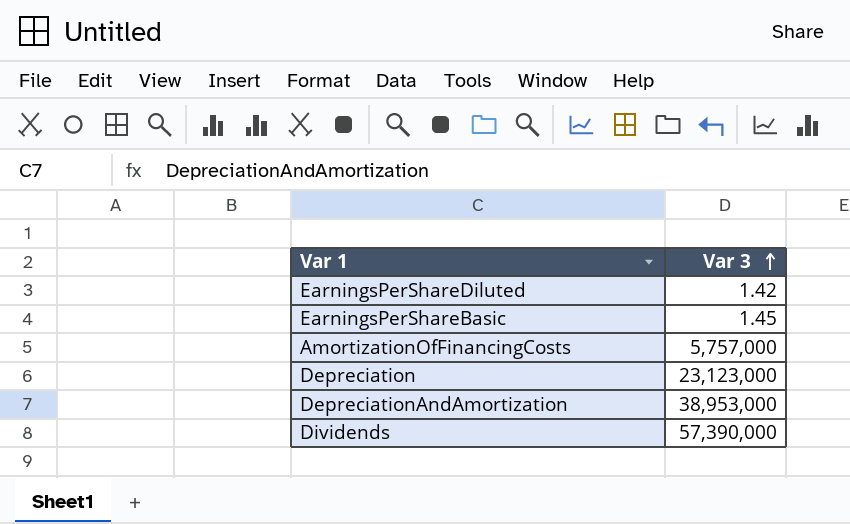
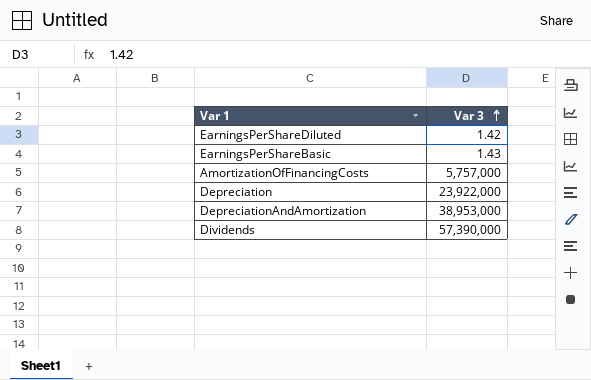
EarningsPerShareBasic | Var 3: 1.45 -> 1.43
Depreciation | Var 3: 23,123,000 -> 23,922,000

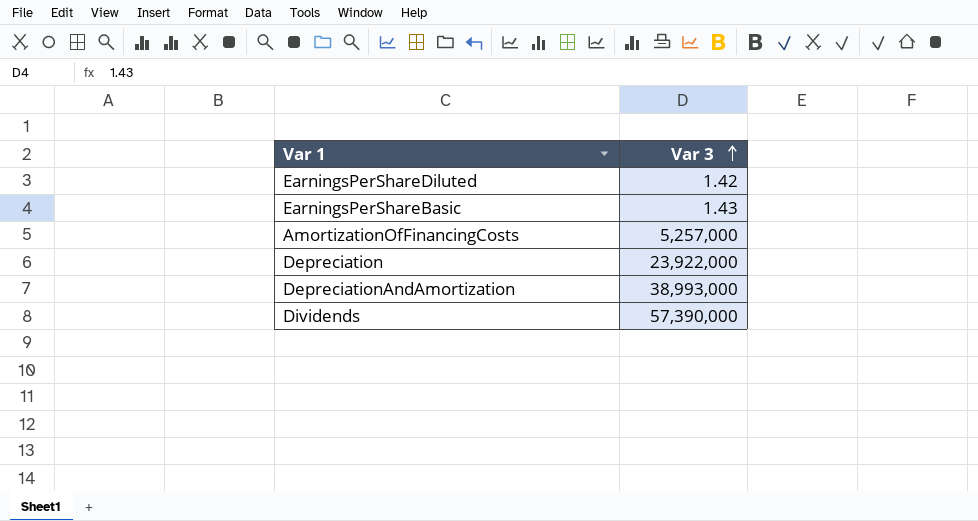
AmortizationOfFinancingCosts | Var 3: 5,757,000 -> 5,257,000
DepreciationAndAmortization | Var 3: 38,953,000 -> 38,993,000

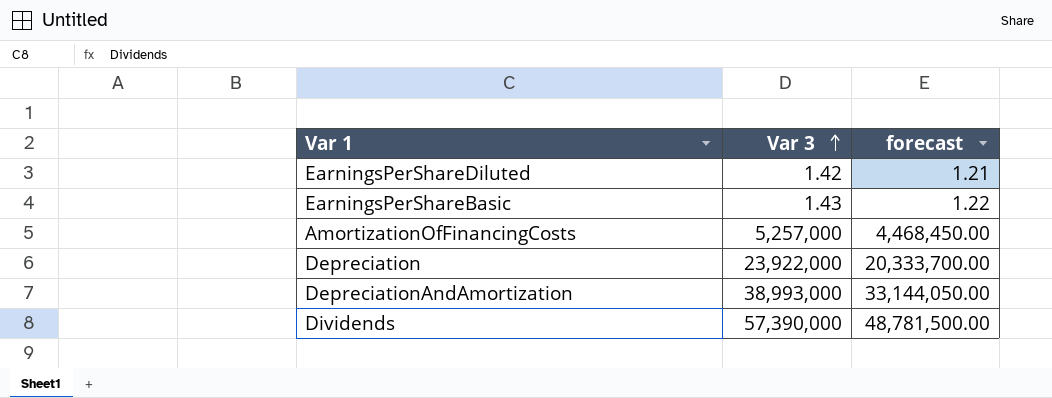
column forecast | formula: none -> [Var 3] * 0.85

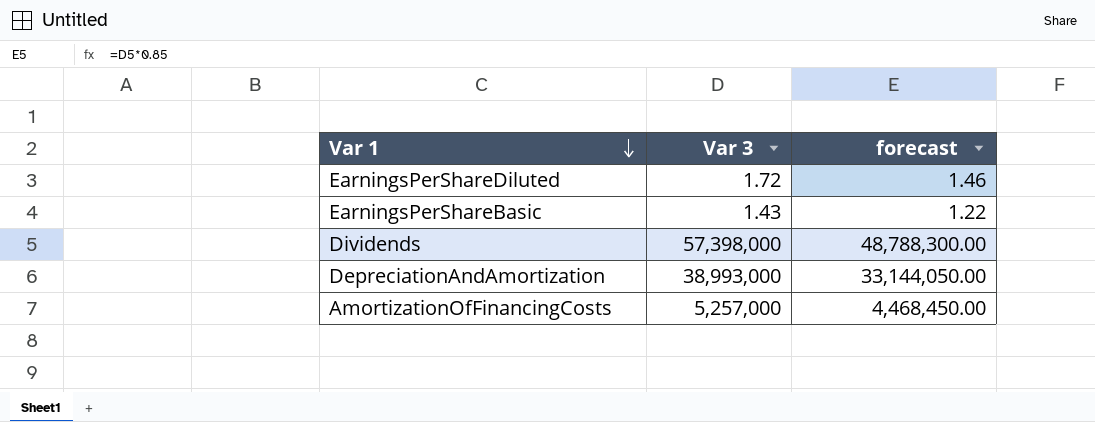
row order: Var 3 ascending -> Var 1 descending
row Depreciation: 23,922,000 | 20,333,700.00 -> none
EarningsPerShareDiluted | Var 3: 1.42 -> 1.72
EarningsPerShareDiluted | forecast: 1.21 -> 1.46
Dividends | Var 3: 57,390,000 -> 57,398,000
Dividends | forecast: 48,781,500.00 -> 48,788,300.00

